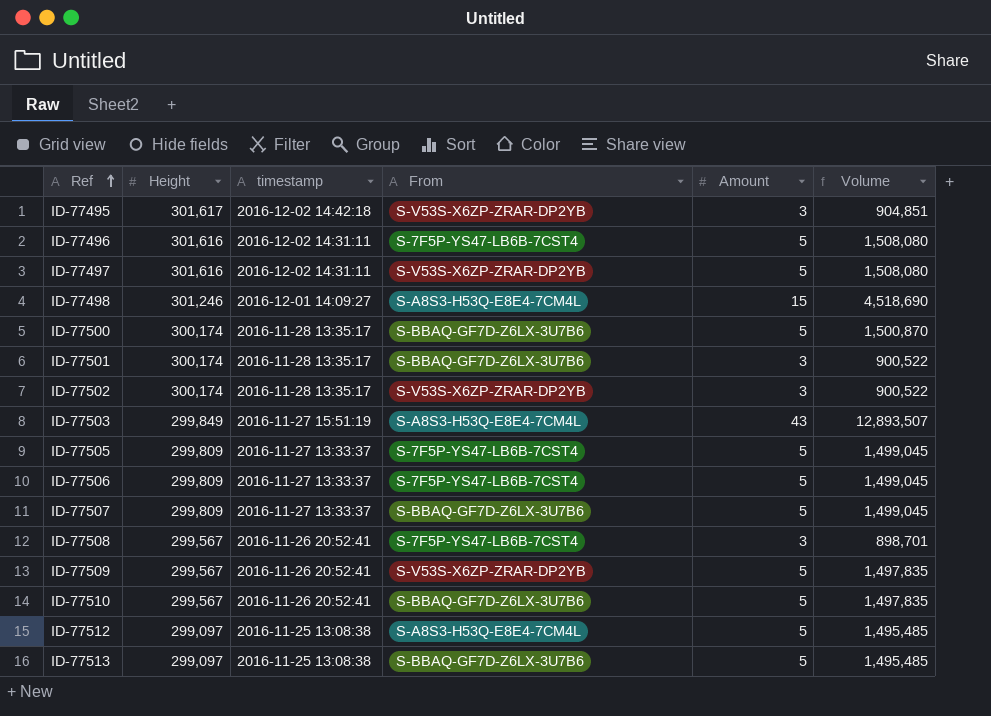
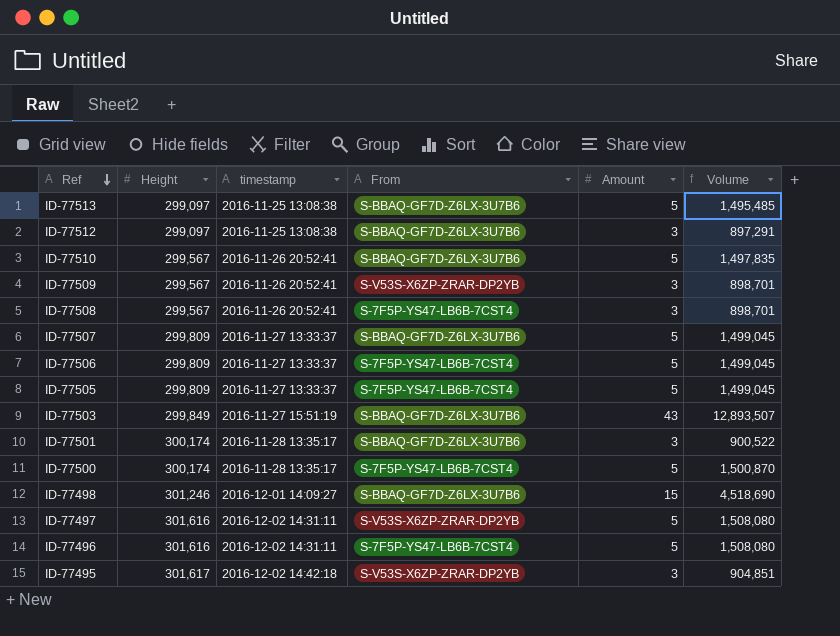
row order: Ref ascending -> Ref descending
row ID-77502: 300,174 | 2016-11-28 13:35:17 | S-V53S-X6ZP-ZRAR-DP2YB | 3 | 900,522 -> none
ID-77512 | From: S-A8S3-H53Q-E8E4-7CM4L -> S-BBAQ-GF7D-Z6LX-3U7B6
ID-77512 | Amount: 5 -> 3
ID-77512 | Volume: 1,495,485 -> 897,291
ID-77509 | Amount: 5 -> 3
ID-77509 | Volume: 1,497,835 -> 898,701
ID-77503 | From: S-A8S3-H53Q-E8E4-7CM4L -> S-BBAQ-GF7D-Z6LX-3U7B6
ID-77500 | From: S-BBAQ-GF7D-Z6LX-3U7B6 -> S-7F5P-YS47-LB6B-7CST4
ID-77498 | From: S-A8S3-H53Q-E8E4-7CM4L -> S-BBAQ-GF7D-Z6LX-3U7B6

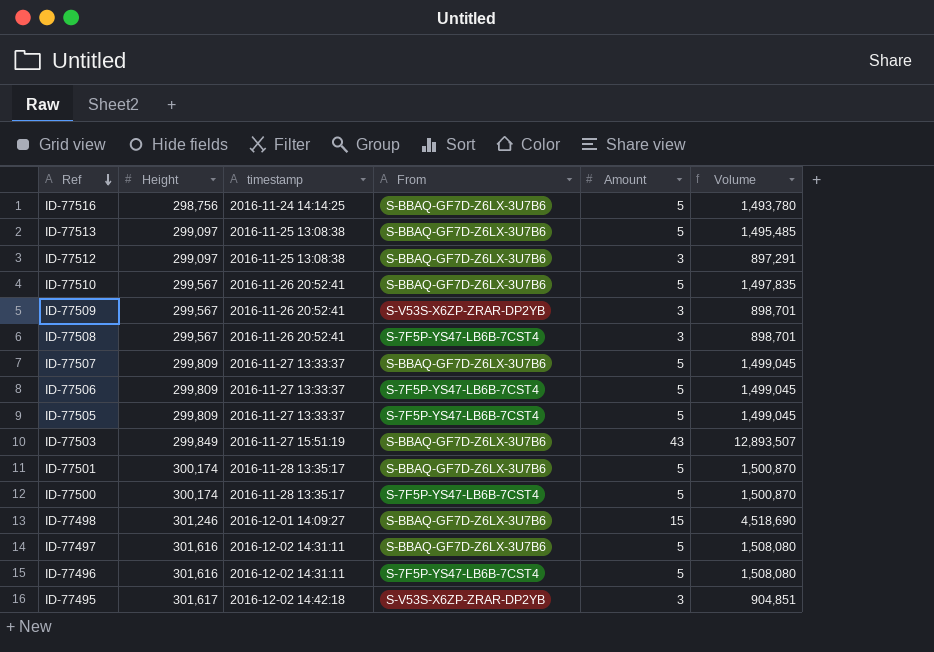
row ID-77516: none -> 298,756 | 2016-11-24 14:14:25 | S-BBAQ-GF7D-Z6LX-3U7B6 | 5 | 1,493,780
ID-77501 | Amount: 3 -> 5
ID-77501 | Volume: 900,522 -> 1,500,870
ID-77497 | From: S-V53S-X6ZP-ZRAR-DP2YB -> S-BBAQ-GF7D-Z6LX-3U7B6

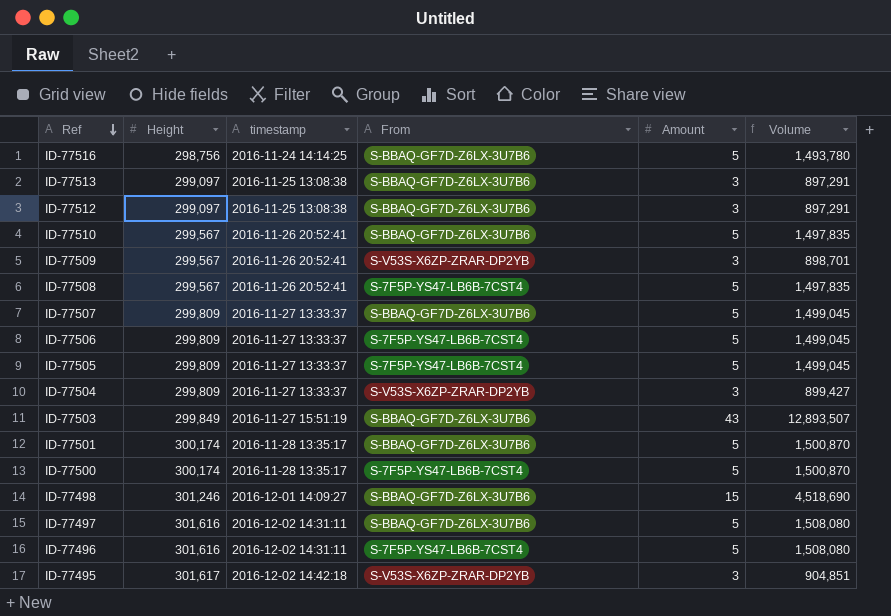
ID-77513 | Amount: 5 -> 3
ID-77513 | Volume: 1,495,485 -> 897,291
ID-77508 | Amount: 3 -> 5
ID-77508 | Volume: 898,701 -> 1,497,835
row ID-77504: none -> 299,809 | 2016-11-27 13:33:37 | S-V53S-X6ZP-ZRAR-DP2YB | 3 | 899,427

